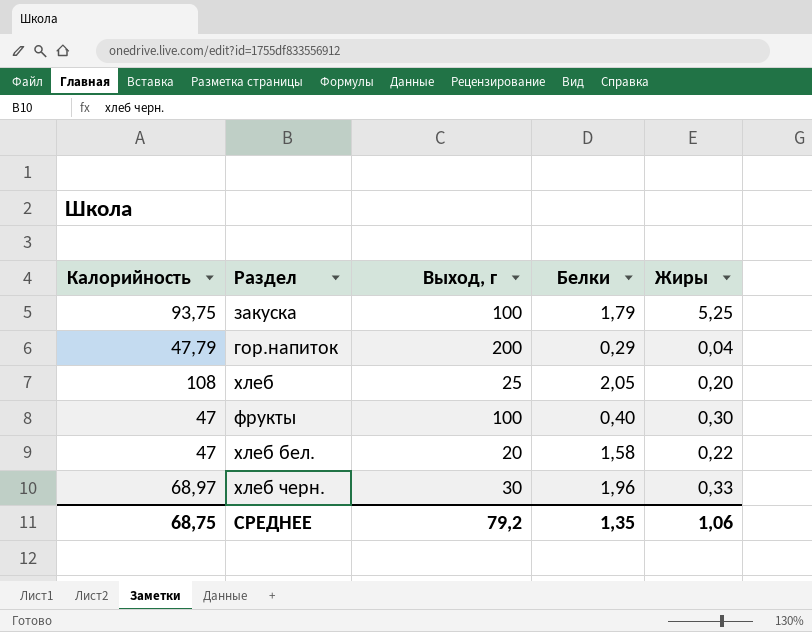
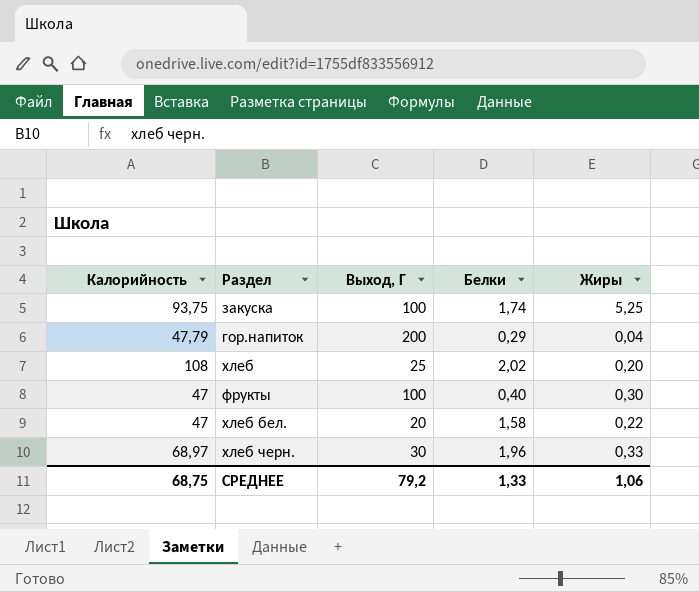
column name: Выход, г -> Выход, Г
закуска | Белки: 1,79 -> 1,74
хлеб | Белки: 2,05 -> 2,02
СРЕДНЕЕ | Белки: 1,35 -> 1,33

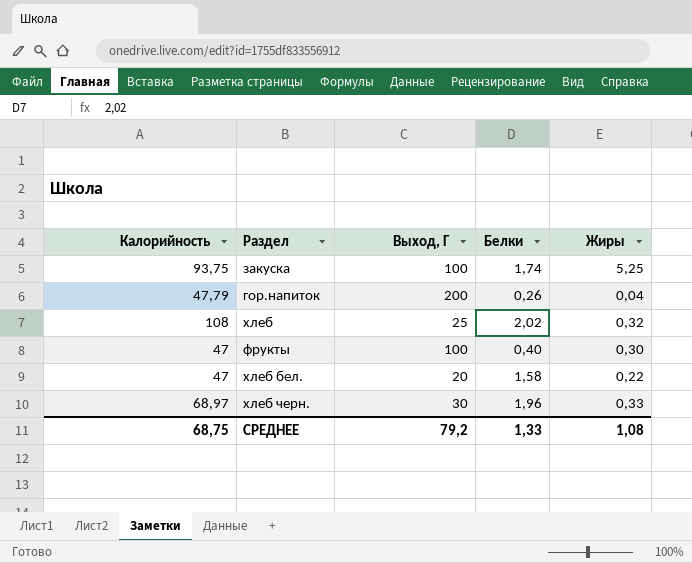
гор.напиток | Белки: 0,29 -> 0,26
хлеб | Жиры: 0,20 -> 0,32
СРЕДНЕЕ | Жиры: 1,06 -> 1,08

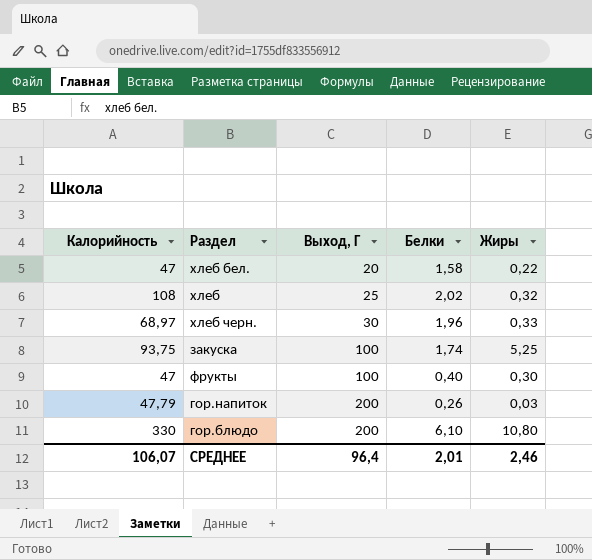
row order: none -> Выход, Г ascending
гор.напиток | Жиры: 0,04 -> 0,03
row гор.блюдо: none -> 330 | 200 | 6,10 | 10,80
СРЕДНЕЕ | Калорийность: 68,75 -> 106,07
СРЕДНЕЕ | Выход, Г: 79,2 -> 96,4
СРЕДНЕЕ | Белки: 1,33 -> 2,01
СРЕДНЕЕ | Жиры: 1,08 -> 2,46

